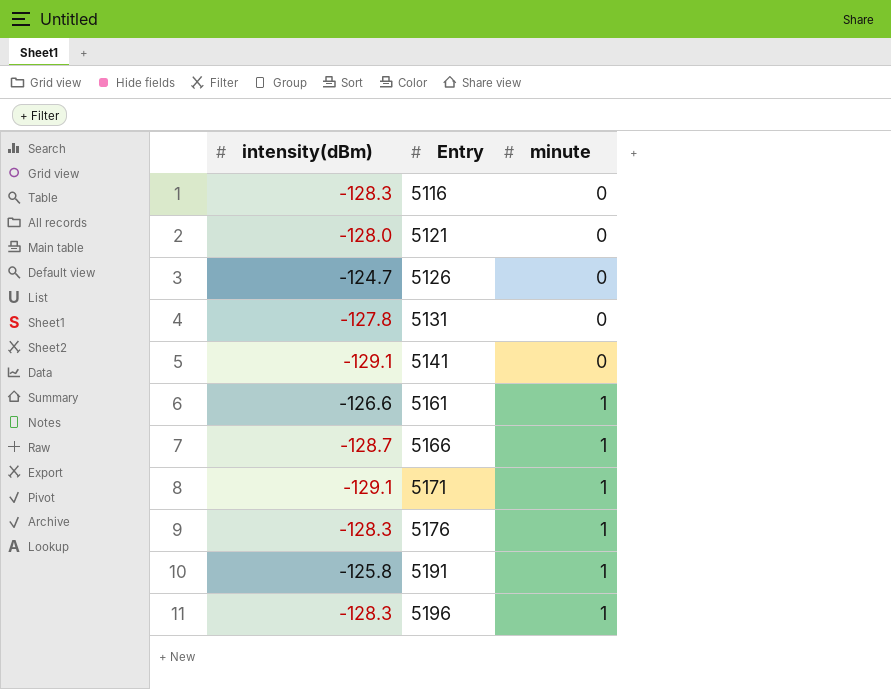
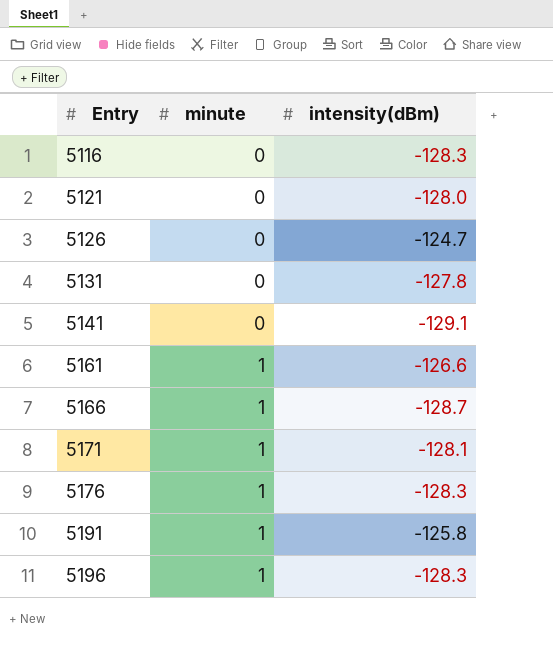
column intensity(dBm) | position: 1 -> 3
5171 | intensity(dBm): -129.1 -> -128.1

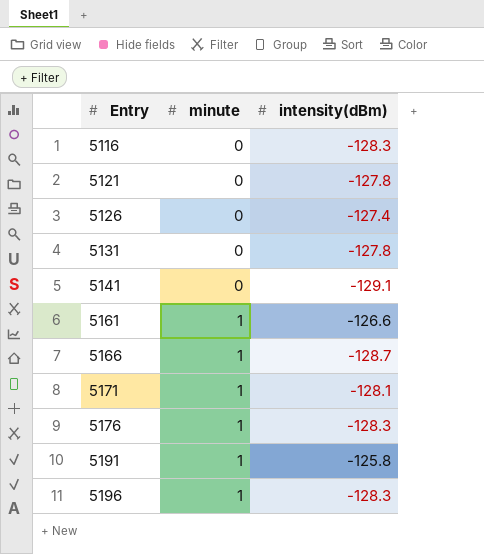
5121 | intensity(dBm): -128.0 -> -127.8
5126 | intensity(dBm): -124.7 -> -127.4

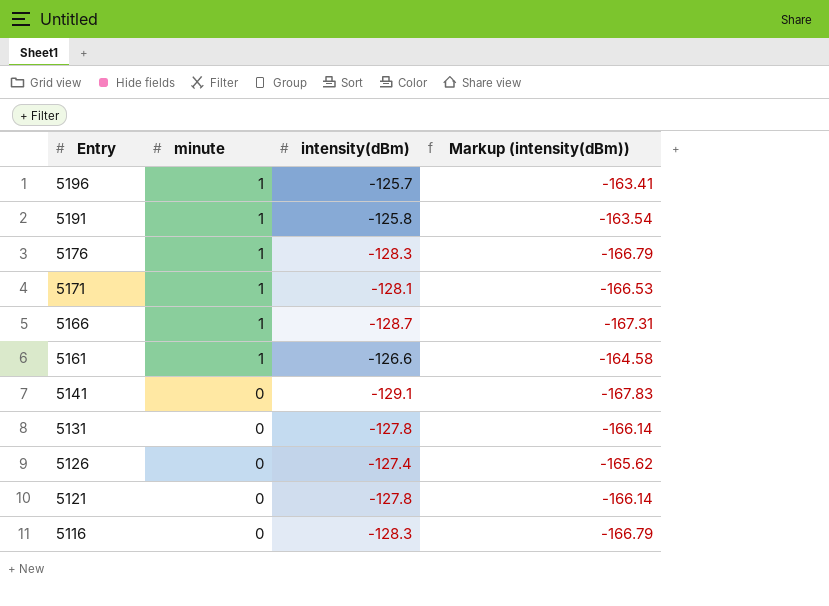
row order: Entry ascending -> Entry descending
column Markup (intensity(dBm)) | formula: none -> [intensity(dBm)] * 1.3
5196 | intensity(dBm): -128.3 -> -125.7

